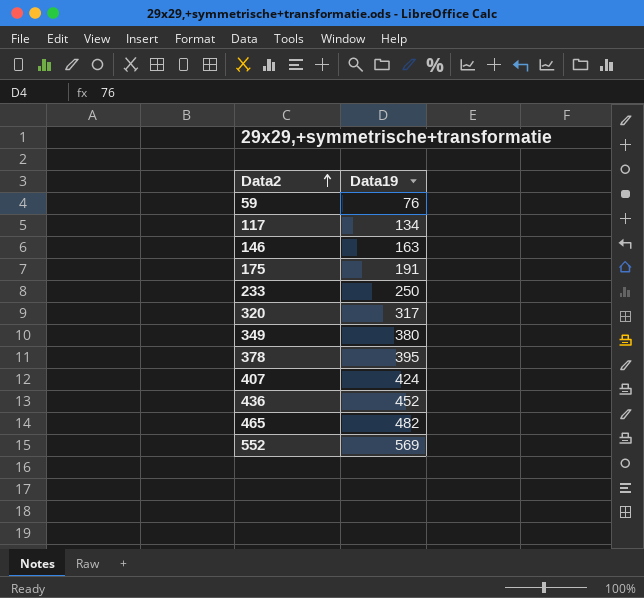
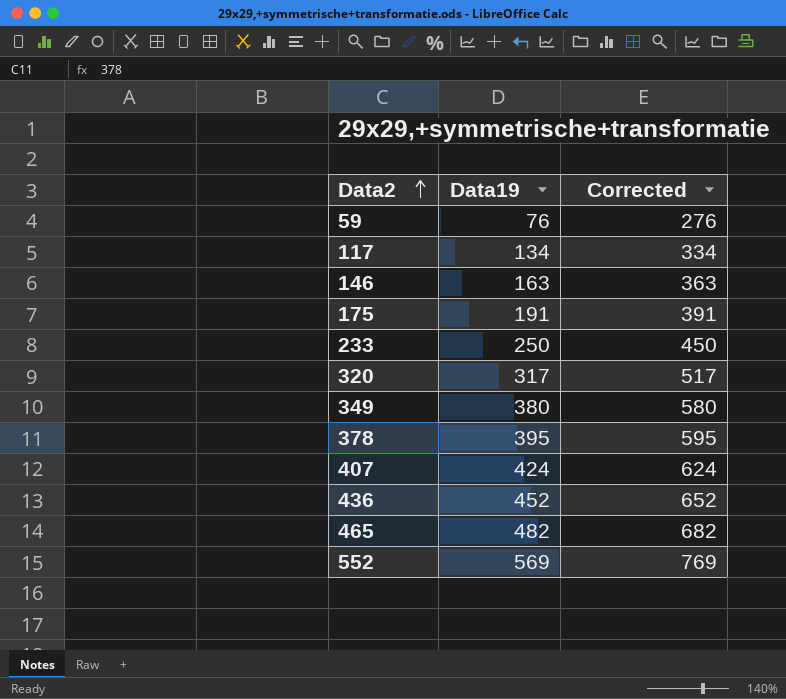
column Corrected | formula: none -> [Data19] + 200

